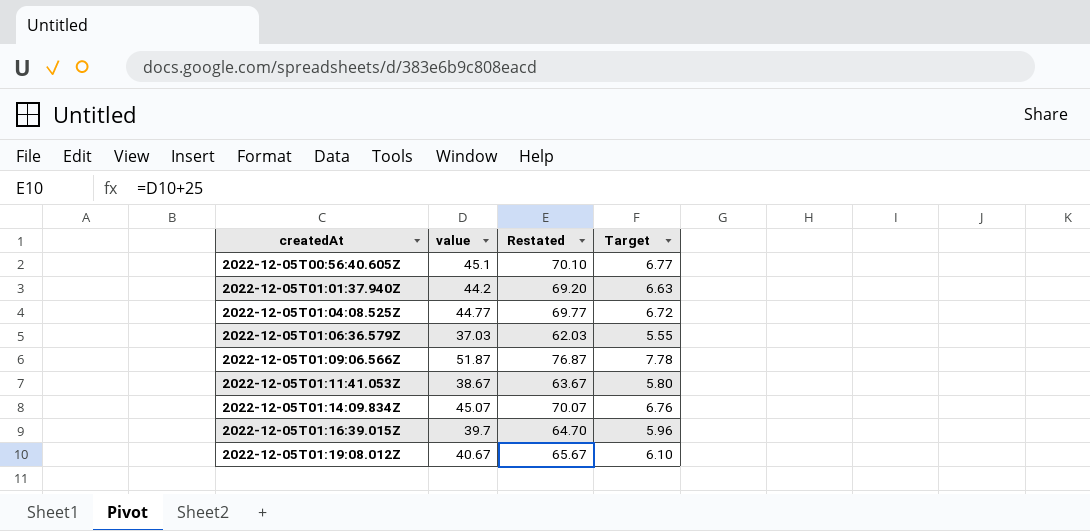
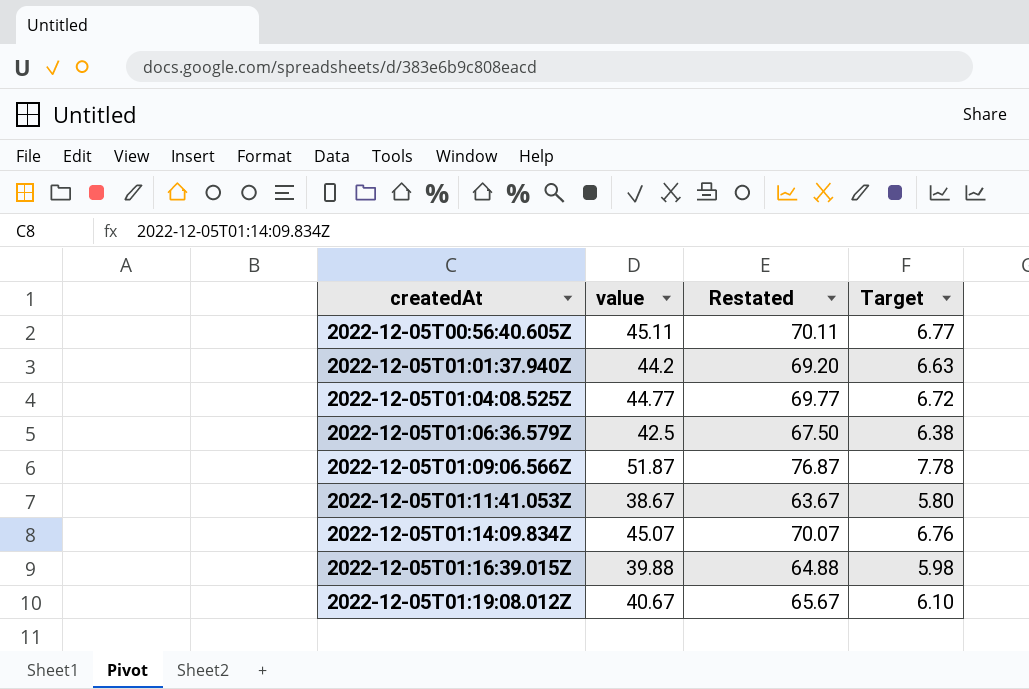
2022-12-05T00:56:40.605Z | value: 45.1 -> 45.11
2022-12-05T00:56:40.605Z | Restated: 70.10 -> 70.11
2022-12-05T01:06:36.579Z | value: 37.03 -> 42.5
2022-12-05T01:06:36.579Z | Restated: 62.03 -> 67.50
2022-12-05T01:06:36.579Z | Target: 5.55 -> 6.38
2022-12-05T01:16:39.015Z | value: 39.7 -> 39.88
2022-12-05T01:16:39.015Z | Restated: 64.70 -> 64.88
2022-12-05T01:16:39.015Z | Target: 5.96 -> 5.98

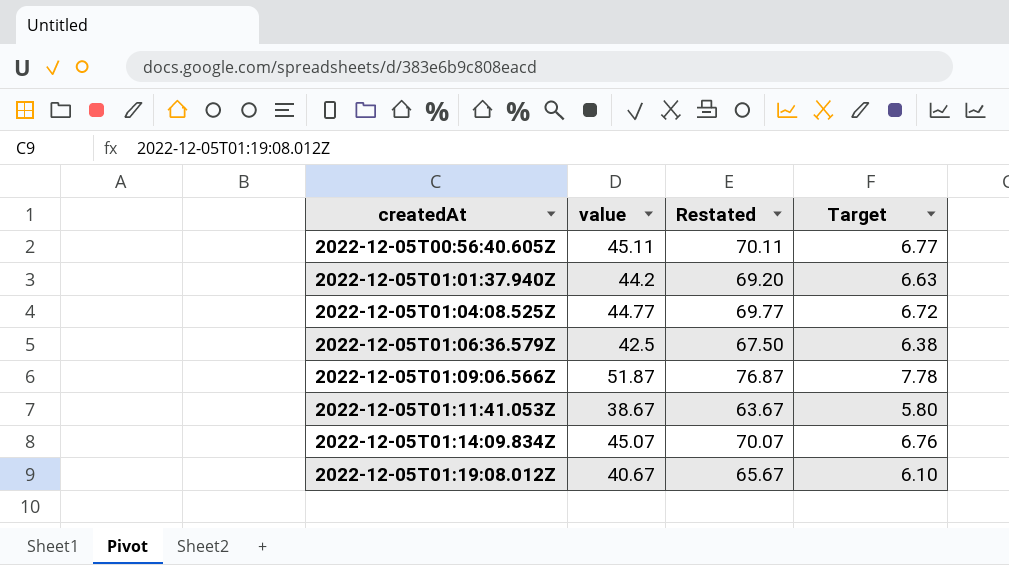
row 2022-12-05T01:16:39.015Z: 39.88 | 64.88 | 5.98 -> none

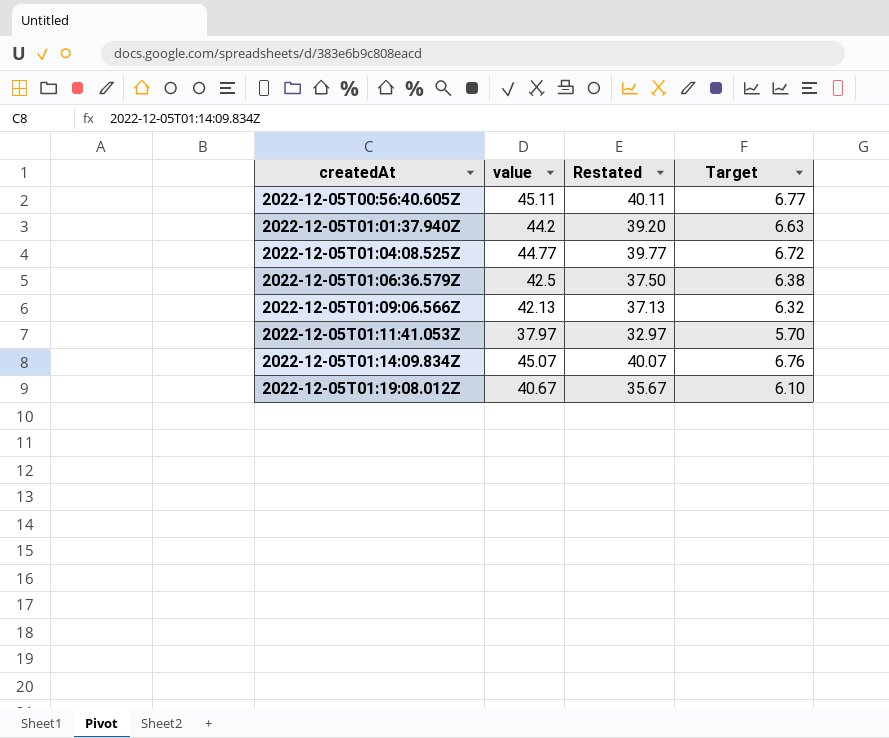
column Restated | formula: [value] + 25 -> [value] - 5
2022-12-05T01:09:06.566Z | value: 51.87 -> 42.13
2022-12-05T01:09:06.566Z | Target: 7.78 -> 6.32
2022-12-05T01:11:41.053Z | value: 38.67 -> 37.97
2022-12-05T01:11:41.053Z | Target: 5.80 -> 5.70

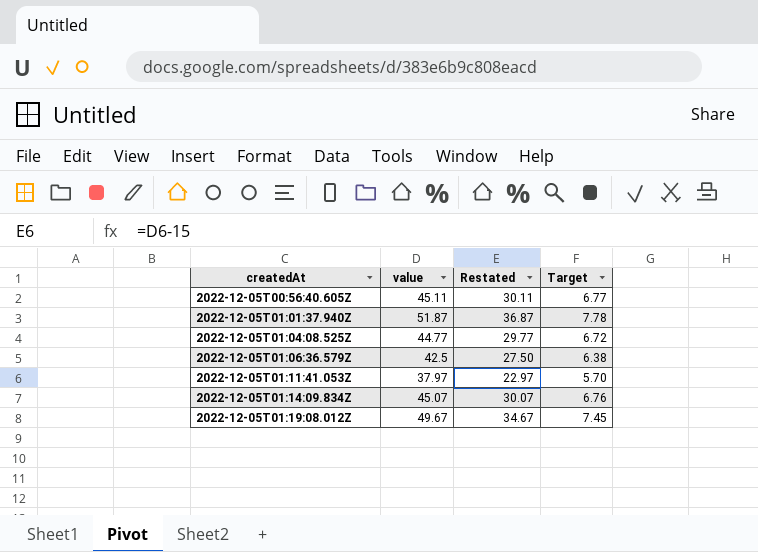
column Restated | formula: [value] - 5 -> [value] - 15
row 2022-12-05T01:09:06.566Z: 42.13 | 37.13 | 6.32 -> none
2022-12-05T01:01:37.940Z | value: 44.2 -> 51.87
2022-12-05T01:01:37.940Z | Target: 6.63 -> 7.78
2022-12-05T01:19:08.012Z | value: 40.67 -> 49.67
2022-12-05T01:19:08.012Z | Target: 6.10 -> 7.45

